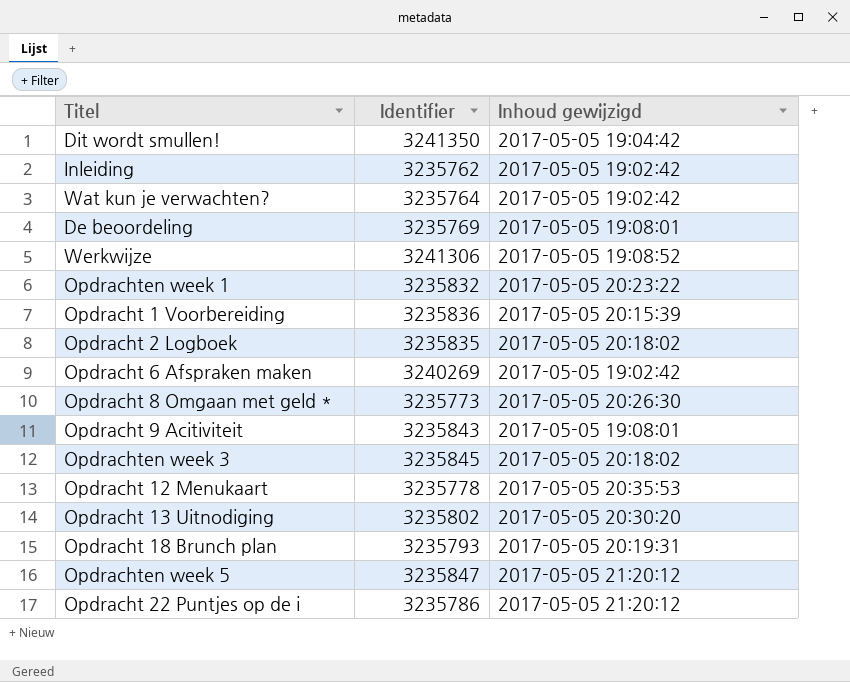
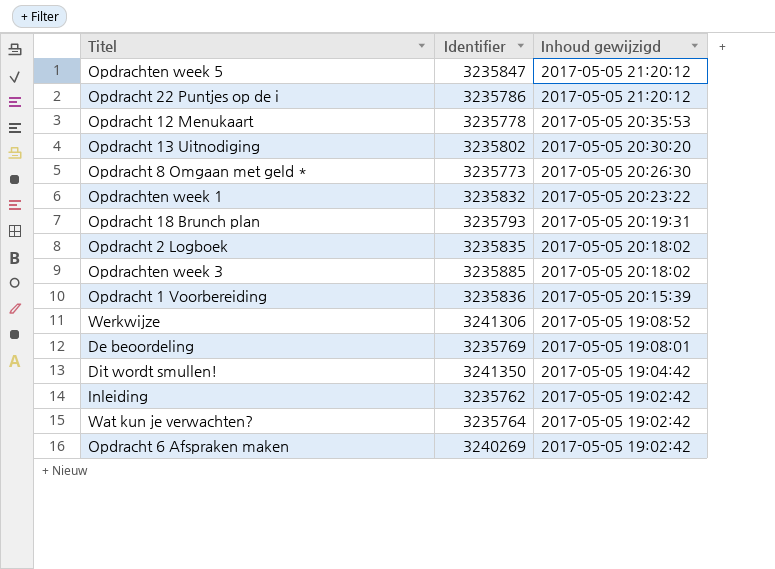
row order: none -> Inhoud gewijzigd descending
row Opdracht 9 Acitiviteit: 3235843 | 2017-05-05 19:08:01 -> none
Opdrachten week 3 | Identifier: 3235845 -> 3235885

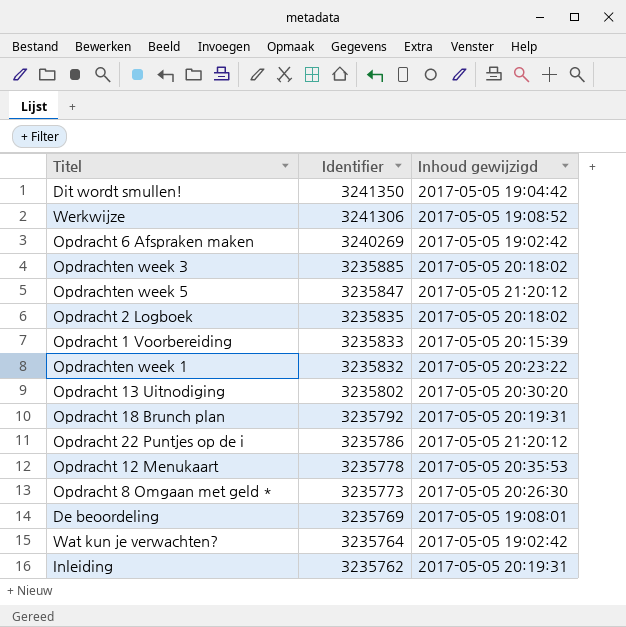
row order: Inhoud gewijzigd descending -> Identifier descending
Opdracht 1 Voorbereiding | Identifier: 3235836 -> 3235833
Opdracht 18 Brunch plan | Identifier: 3235793 -> 3235792
Inleiding | Inhoud gewijzigd: 2017-05-05 19:02:42 -> 2017-05-05 20:19:31

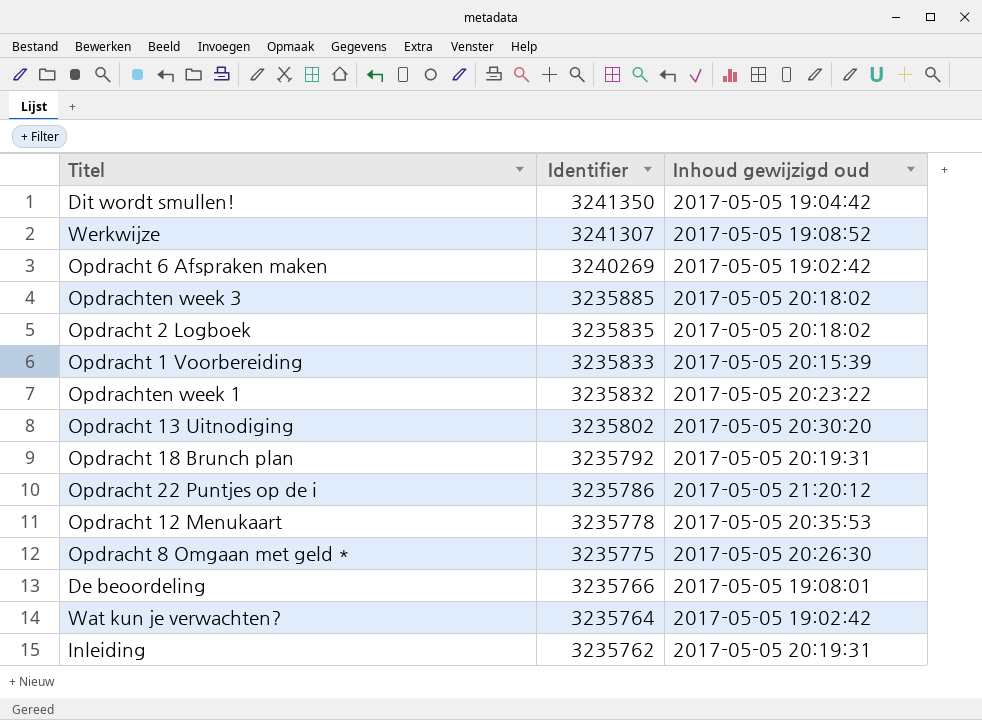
column name: Inhoud gewijzigd -> Inhoud gewijzigd oud
row Opdrachten week 5: 3235847 | 2017-05-05 21:20:12 -> none
Werkwijze | Identifier: 3241306 -> 3241307
Opdracht 8 Omgaan met geld * | Identifier: 3235773 -> 3235775
De beoordeling | Identifier: 3235769 -> 3235766

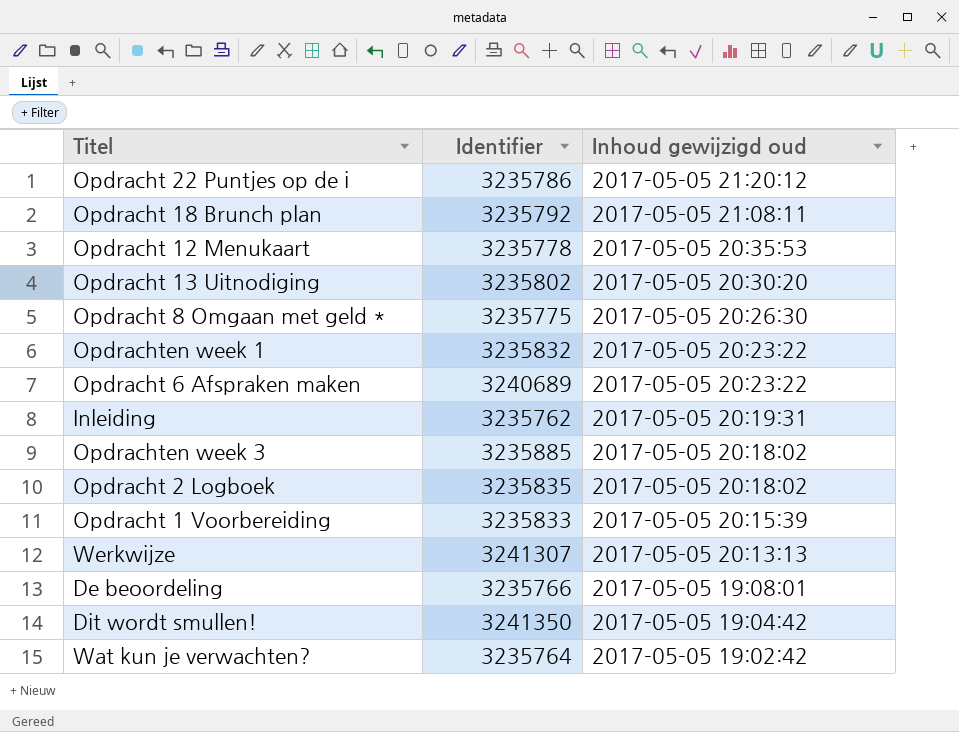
row order: Identifier descending -> Inhoud gewijzigd oud descending
Opdracht 18 Brunch plan | Inhoud gewijzigd oud: 2017-05-05 20:19:31 -> 2017-05-05 21:08:11
Opdracht 6 Afspraken maken | Identifier: 3240269 -> 3240689
Opdracht 6 Afspraken maken | Inhoud gewijzigd oud: 2017-05-05 19:02:42 -> 2017-05-05 20:23:22
Werkwijze | Inhoud gewijzigd oud: 2017-05-05 19:08:52 -> 2017-05-05 20:13:13

